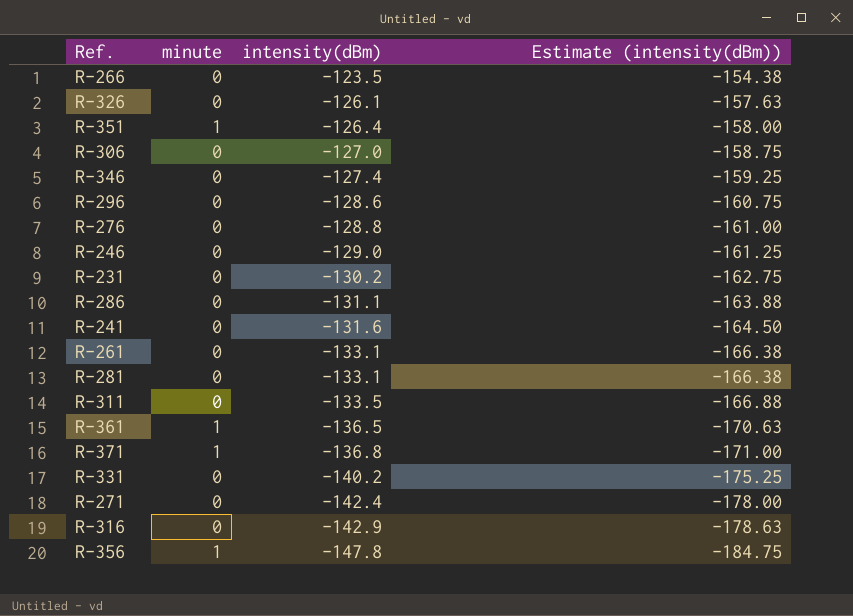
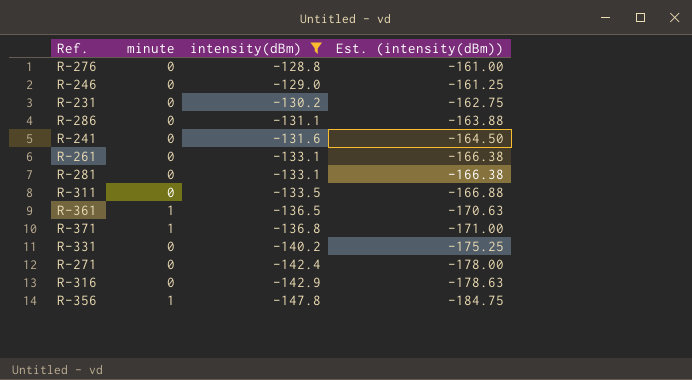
filter: none -> intensity(dBm) <= -128.8
column name: Estimate (intensity(dBm)) -> Est. (intensity(dBm))

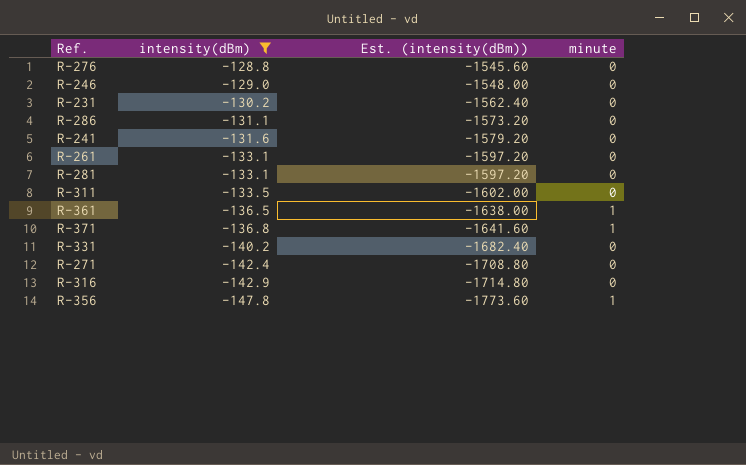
column Est. (intensity(dBm)) | formula: [intensity(dBm)] * 1.25 -> [intensity(dBm)] * 12
column minute | position: 2 -> 4

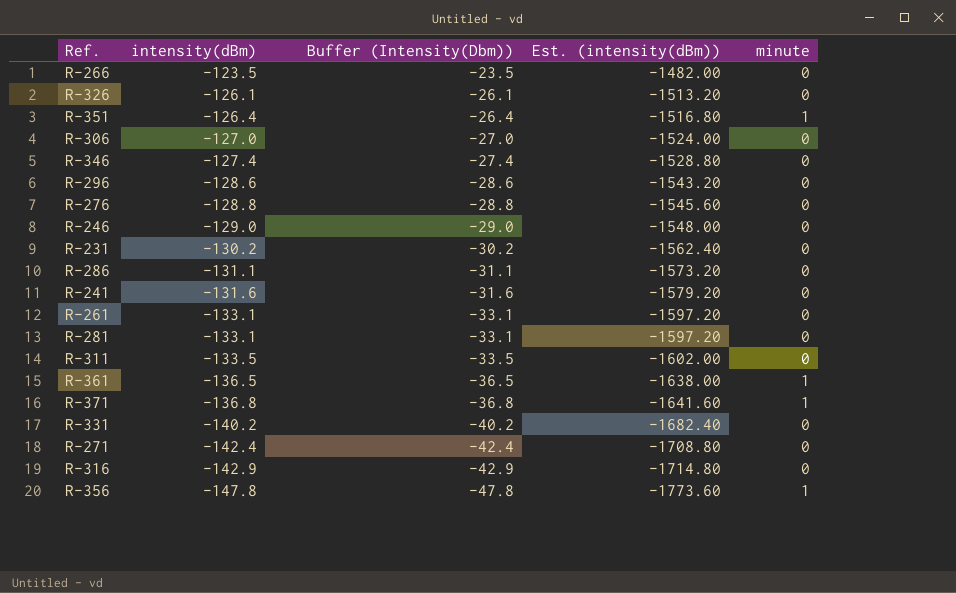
filter: intensity(dBm) <= -128.8 -> none
column Buffer (Intensity(Dbm)) | formula: none -> [intensity(dBm)] + 100

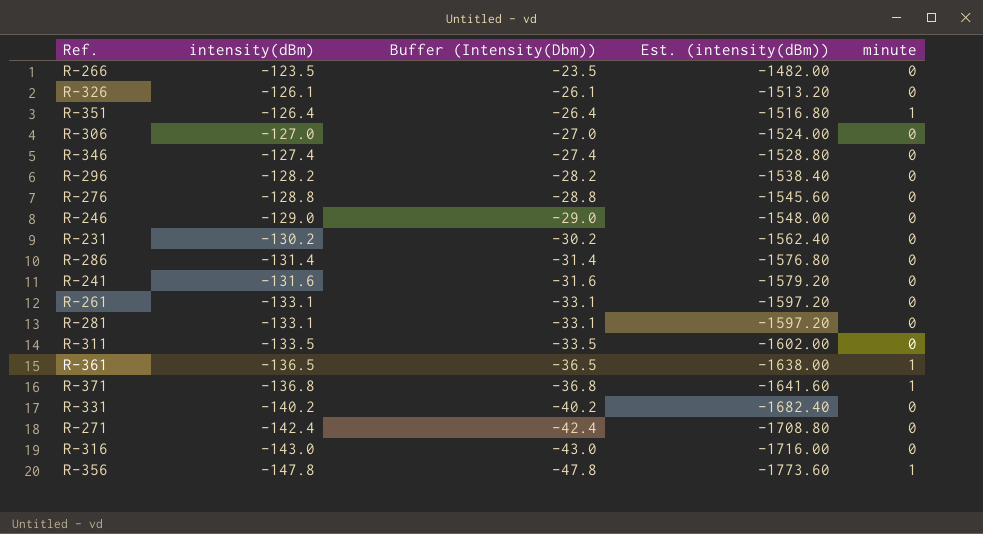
R-296 | intensity(dBm): -128.6 -> -128.2
R-296 | Buffer (Intensity(Dbm)): -28.6 -> -28.2
R-296 | Est. (intensity(dBm)): -1543.20 -> -1538.40
R-286 | intensity(dBm): -131.1 -> -131.4
R-286 | Buffer (Intensity(Dbm)): -31.1 -> -31.4
R-286 | Est. (intensity(dBm)): -1573.20 -> -1576.80
R-316 | intensity(dBm): -142.9 -> -143.0
R-316 | Buffer (Intensity(Dbm)): -42.9 -> -43.0
R-316 | Est. (intensity(dBm)): -1714.80 -> -1716.00

